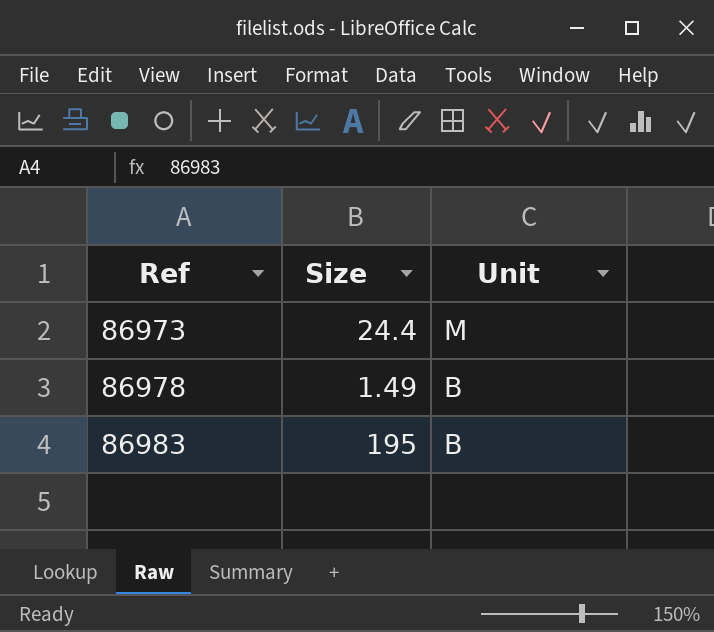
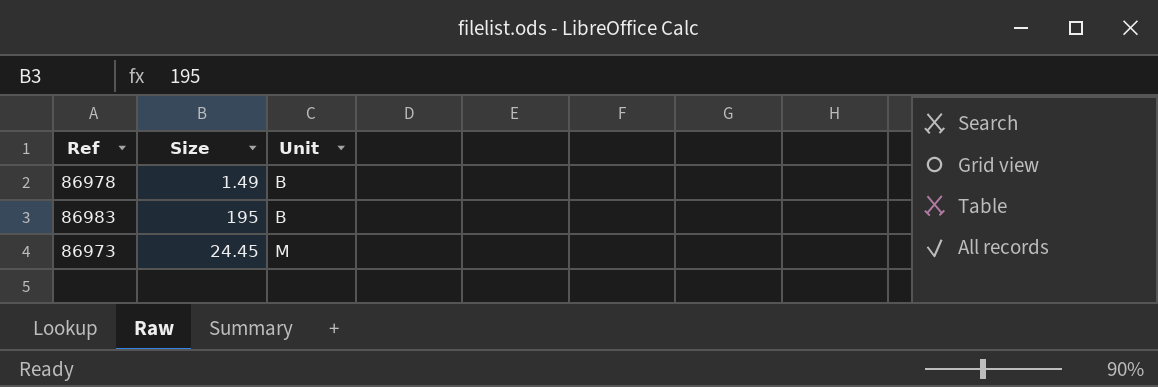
row order: Ref ascending -> Unit ascending
86973 | Size: 24.4 -> 24.45

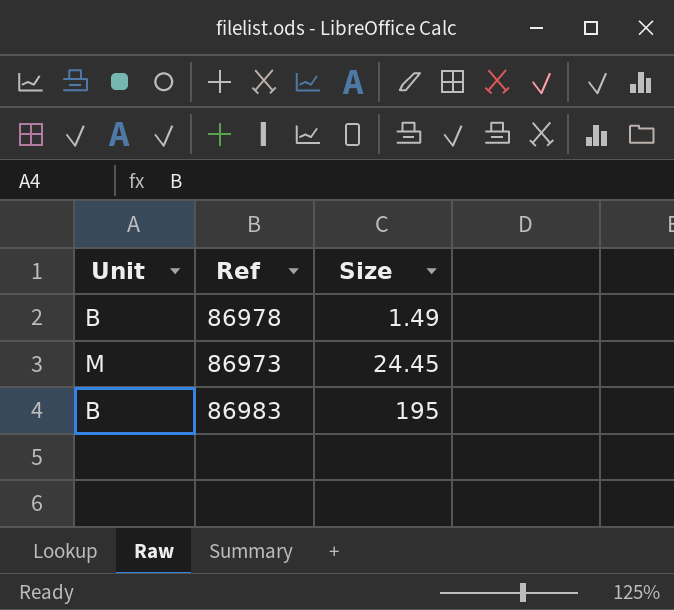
row order: Unit ascending -> Size ascending
column Unit | position: 3 -> 1

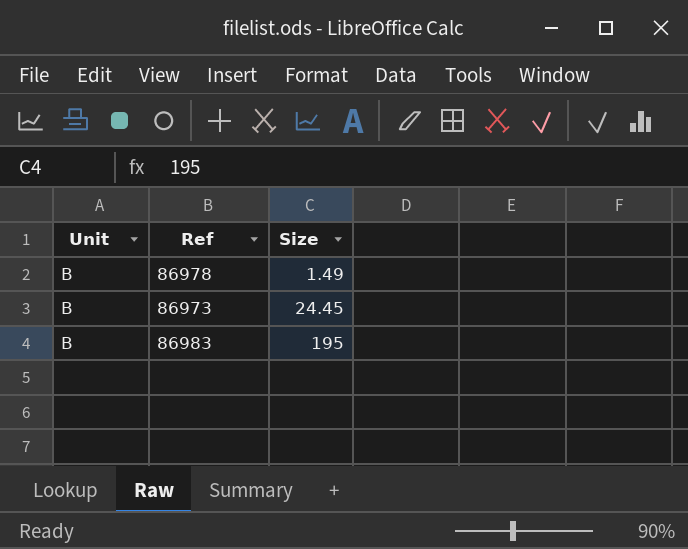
86973 | Unit: M -> B

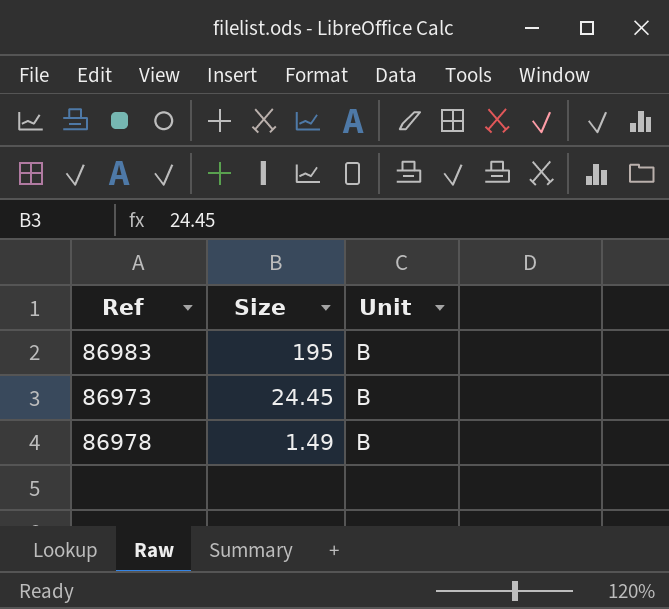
row order: Size ascending -> Size descending
column Unit | position: 1 -> 3

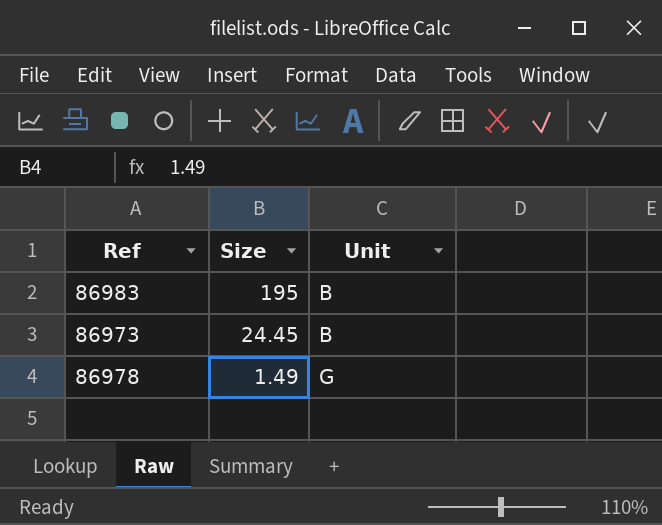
86978 | Unit: B -> G

